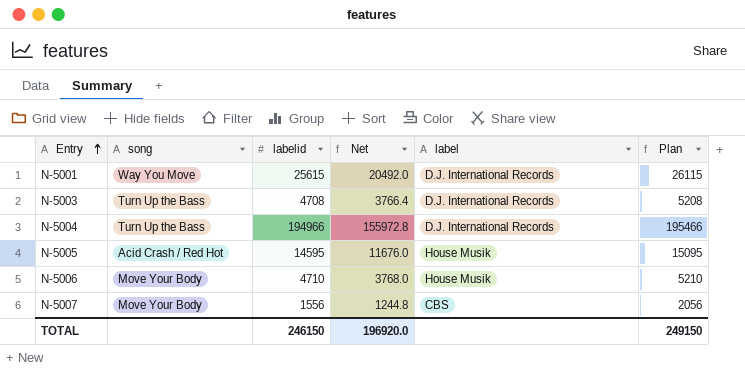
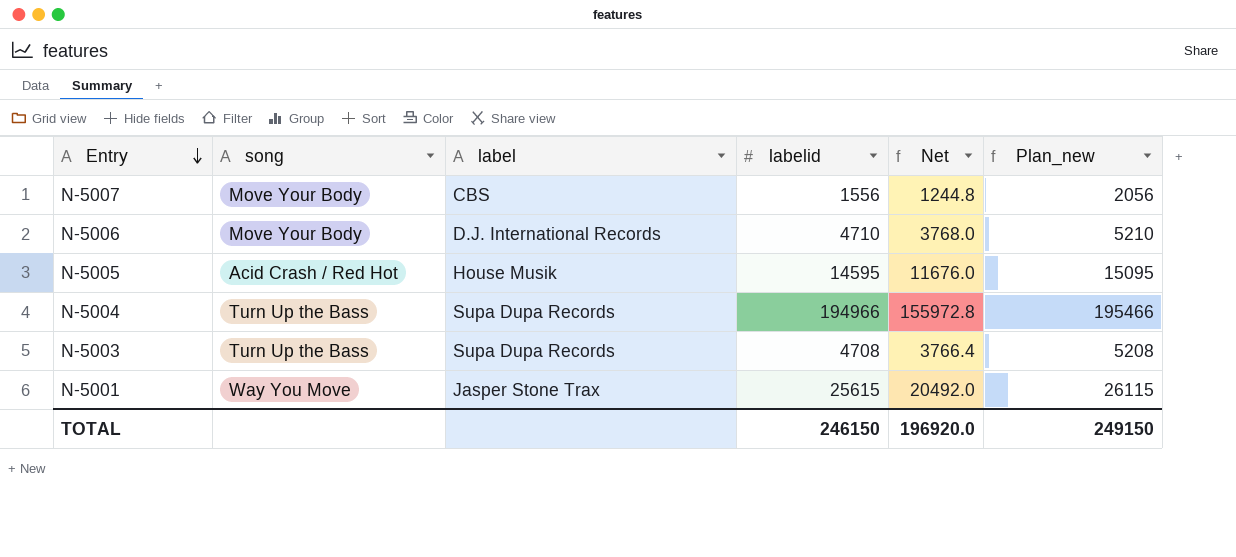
row order: Entry ascending -> Entry descending
column label | position: 5 -> 3
column name: Plan -> Plan_new
N-5006 | label: House Musik -> D.J. International Records
N-5004 | label: D.J. International Records -> Supa Dupa Records
N-5003 | label: D.J. International Records -> Supa Dupa Records
N-5001 | label: D.J. International Records -> Jasper Stone Trax

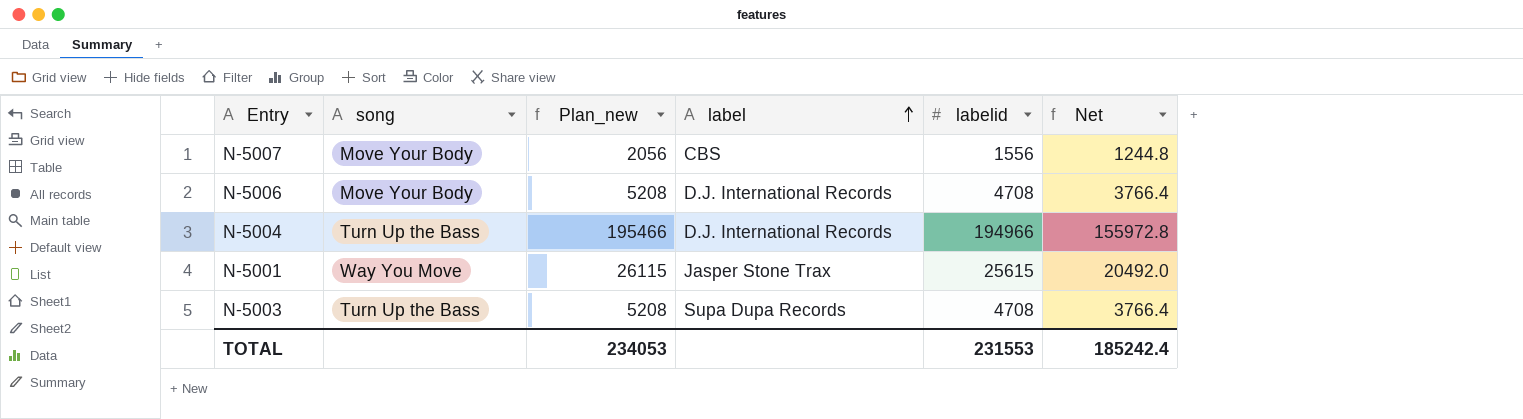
row order: Entry descending -> label ascending
column Plan_new | position: 6 -> 3
row N-5005: Acid Crash / Red Hot | House Musik | 14595 | 11676.0 | 15095 -> none
N-5006 | Plan_new: 5210 -> 5208
N-5006 | labelid: 4710 -> 4708
N-5006 | Net: 3768.0 -> 3766.4
N-5004 | label: Supa Dupa Records -> D.J. International Records
TOTAL | Plan_new: 249150 -> 234053
TOTAL | labelid: 246150 -> 231553
TOTAL | Net: 196920.0 -> 185242.4

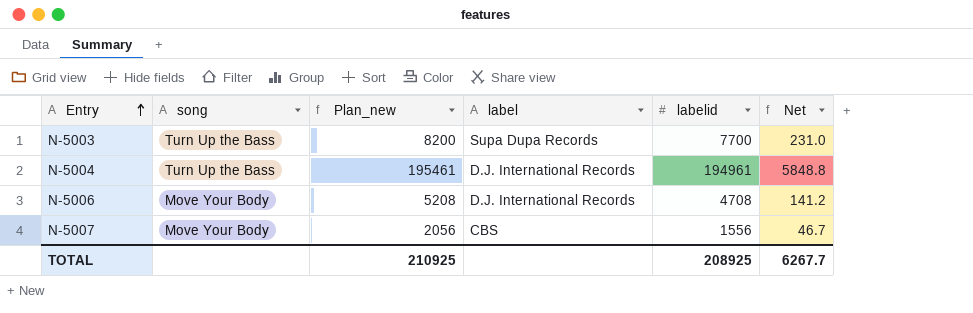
row order: label ascending -> Entry ascending
column Net | formula: [labelid] * 0.8 -> [labelid] * 0.03
row N-5001: Way You Move | 26115 | Jasper Stone Trax | 25615 | 20492.0 -> none
N-5003 | Plan_new: 5208 -> 8200
N-5003 | labelid: 4708 -> 7700
N-5004 | Plan_new: 195466 -> 195461
N-5004 | labelid: 194966 -> 194961
TOTAL | Plan_new: 234053 -> 210925
TOTAL | labelid: 231553 -> 208925
TOTAL | Net: 185242.4 -> 6267.7

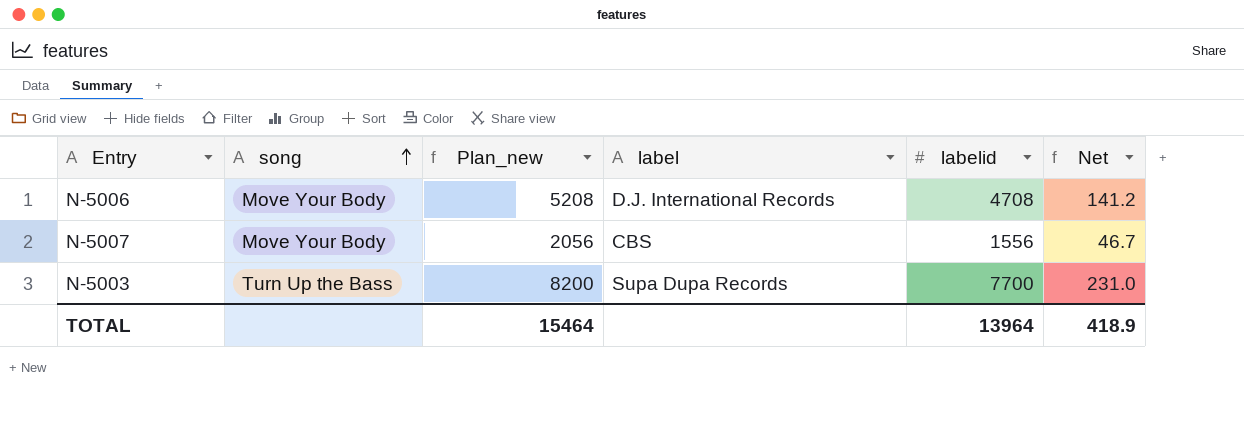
row order: Entry ascending -> song ascending
row N-5004: Turn Up the Bass | 195461 | D.J. International Records | 194961 | 5848.8 -> none
TOTAL | Plan_new: 210925 -> 15464
TOTAL | labelid: 208925 -> 13964
TOTAL | Net: 6267.7 -> 418.9

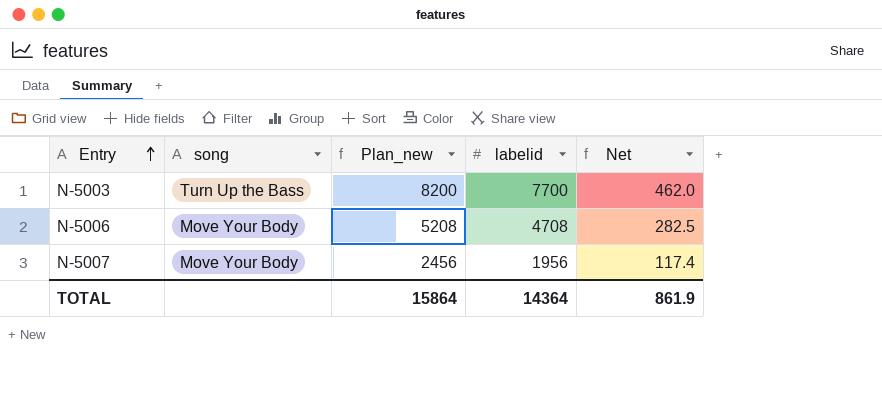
row order: song ascending -> Entry ascending
column label | position: 4 -> none
column Net | formula: [labelid] * 0.03 -> [labelid] * 0.06
N-5007 | Plan_new: 2056 -> 2456
N-5007 | labelid: 1556 -> 1956
TOTAL | Plan_new: 15464 -> 15864
TOTAL | labelid: 13964 -> 14364
TOTAL | Net: 418.9 -> 861.9

